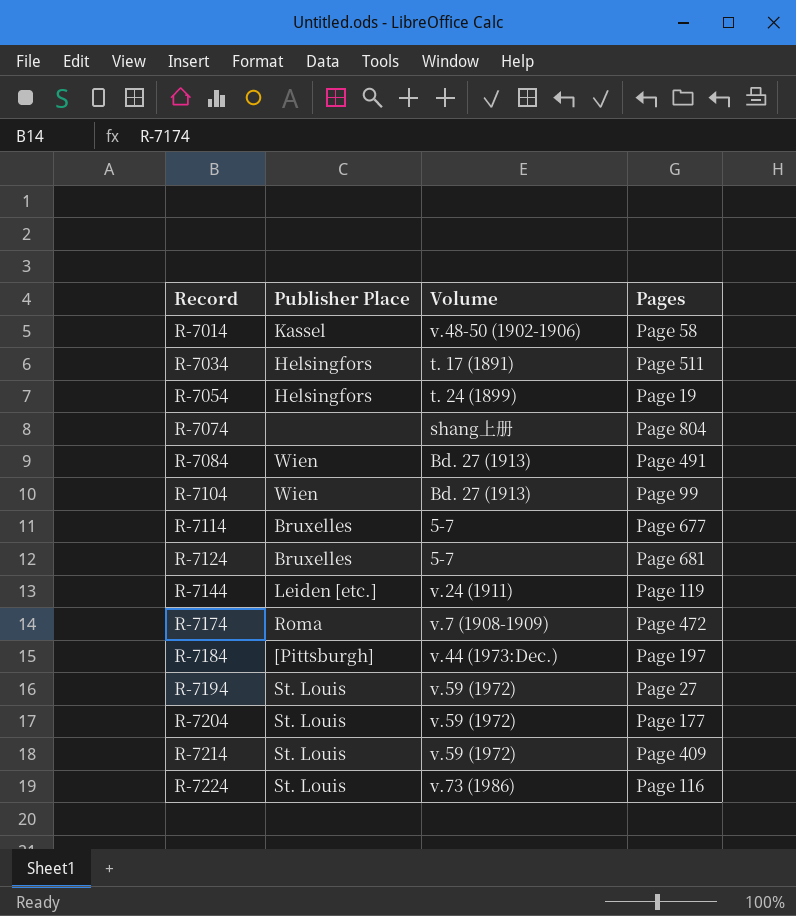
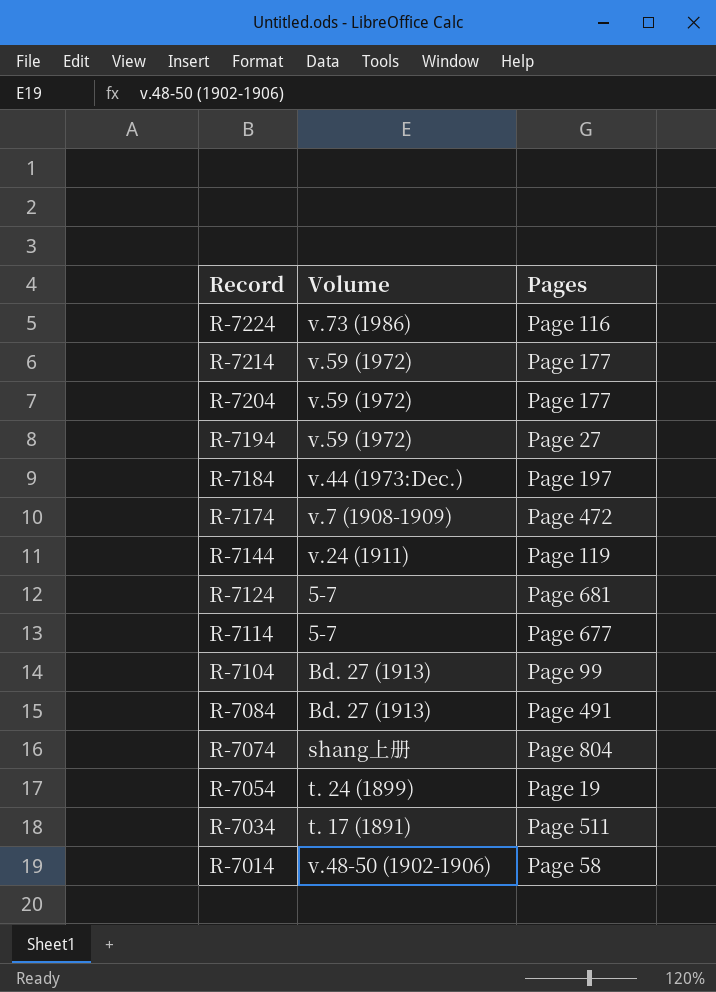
row order: Record ascending -> Record descending
column Publisher Place | position: 2 -> none
R-7214 | Pages: Page 409 -> Page 177

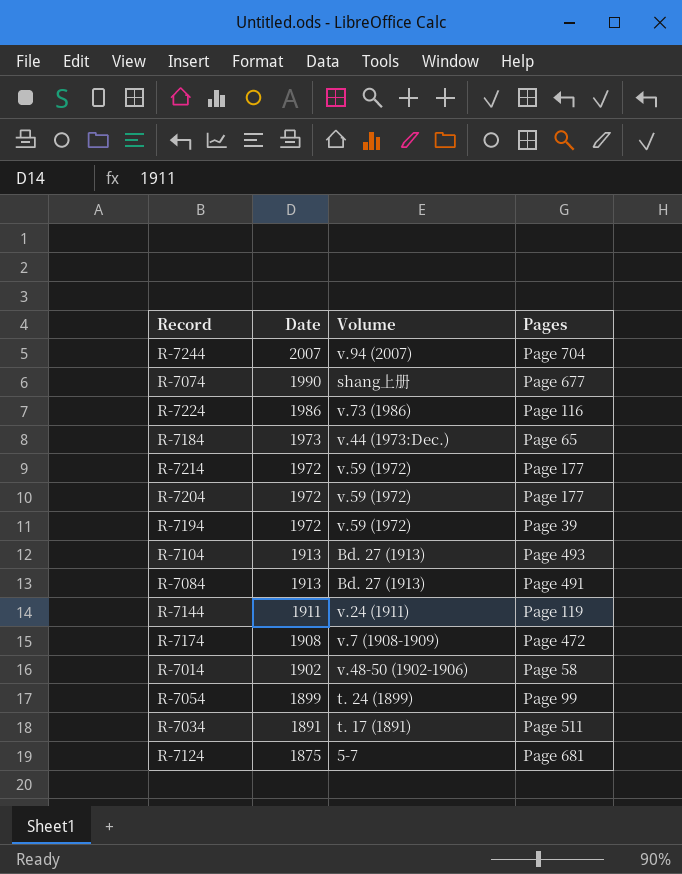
row order: Record descending -> Date descending
column Date | position: none -> 2
row R-7114: 5-7 | Page 677 -> none
row R-7244: none -> 2007 | v.94 (2007) | Page 704
R-7074 | Pages: Page 804 -> Page 677
R-7184 | Pages: Page 197 -> Page 65
R-7194 | Pages: Page 27 -> Page 39
R-7104 | Pages: Page 99 -> Page 493
R-7054 | Pages: Page 19 -> Page 99

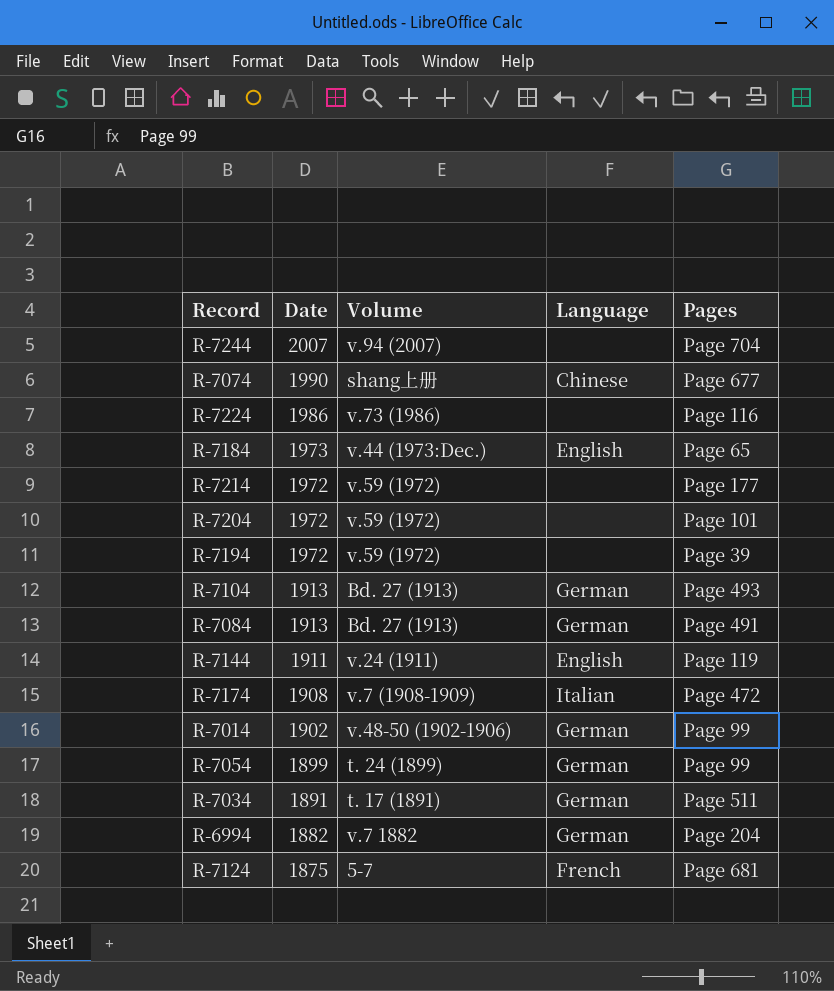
column Language | position: none -> 4
R-7204 | Pages: Page 177 -> Page 101
R-7014 | Pages: Page 58 -> Page 99
row R-6994: none -> 1882 | v.7 1882 | German | Page 204

